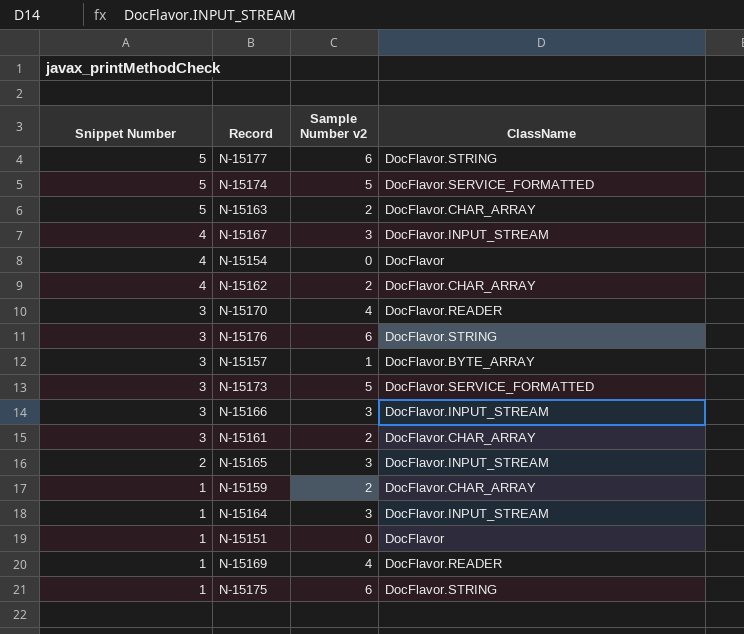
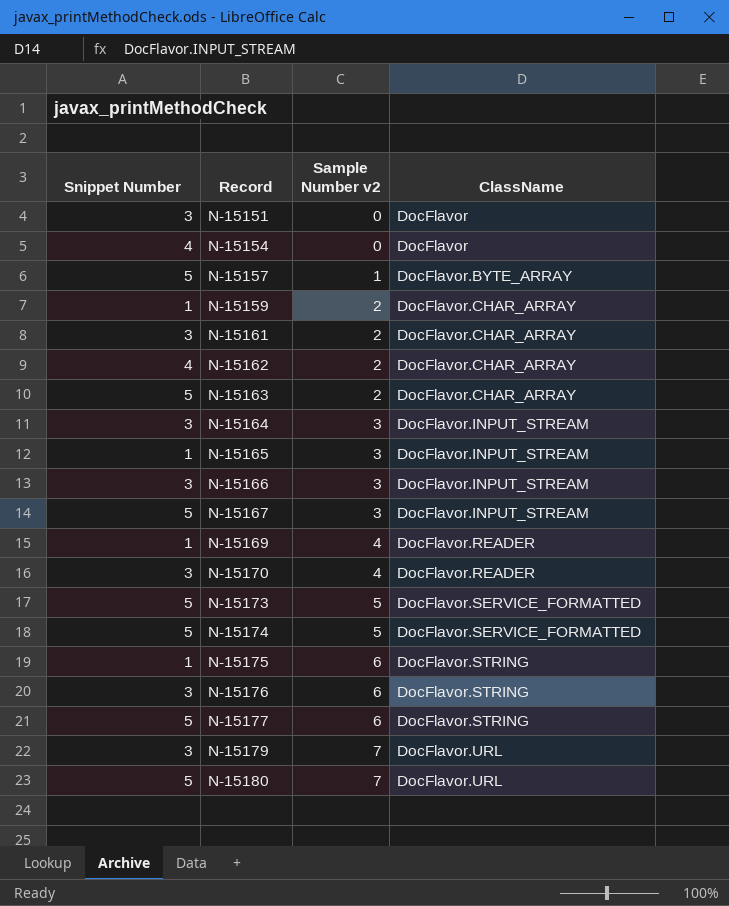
row order: Snippet Number descending -> Record ascending
N-15151 | Snippet Number: 1 -> 3
N-15157 | Snippet Number: 3 -> 5
N-15164 | Snippet Number: 1 -> 3
N-15165 | Snippet Number: 2 -> 1
N-15167 | Snippet Number: 4 -> 5
N-15173 | Snippet Number: 3 -> 5
row N-15179: none -> 3 | 7 | DocFlavor.URL
row N-15180: none -> 5 | 7 | DocFlavor.URL

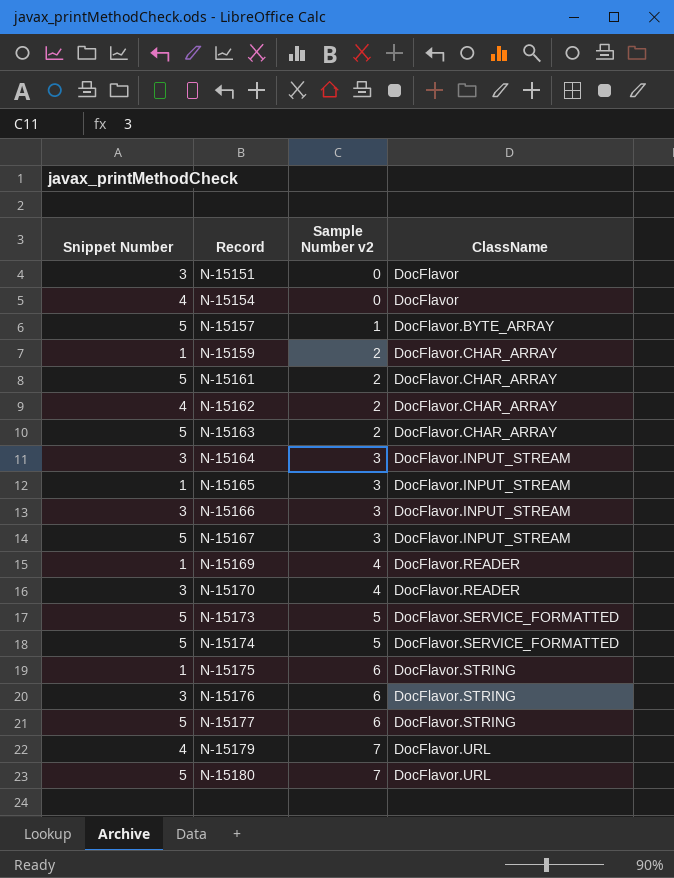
N-15161 | Snippet Number: 3 -> 5
N-15179 | Snippet Number: 3 -> 4

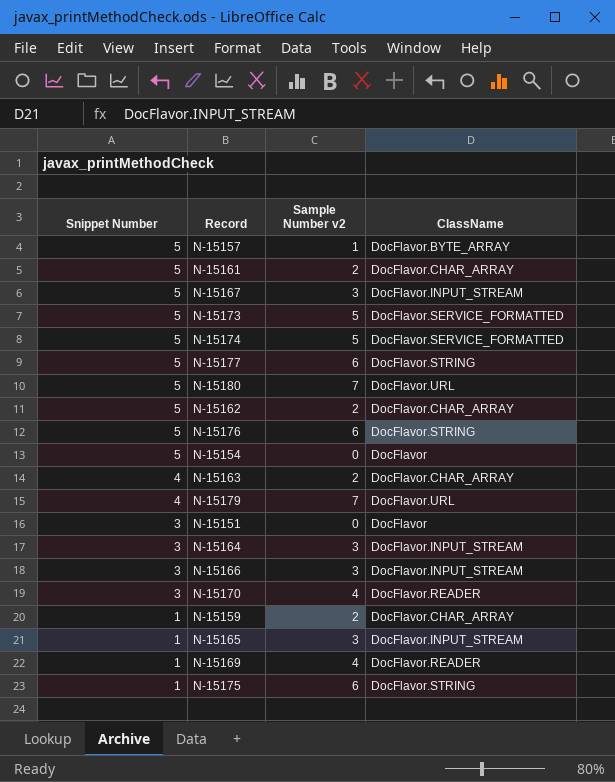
row order: Record ascending -> Snippet Number descending
N-15162 | Snippet Number: 4 -> 5
N-15176 | Snippet Number: 3 -> 5
N-15154 | Snippet Number: 4 -> 5
N-15163 | Snippet Number: 5 -> 4

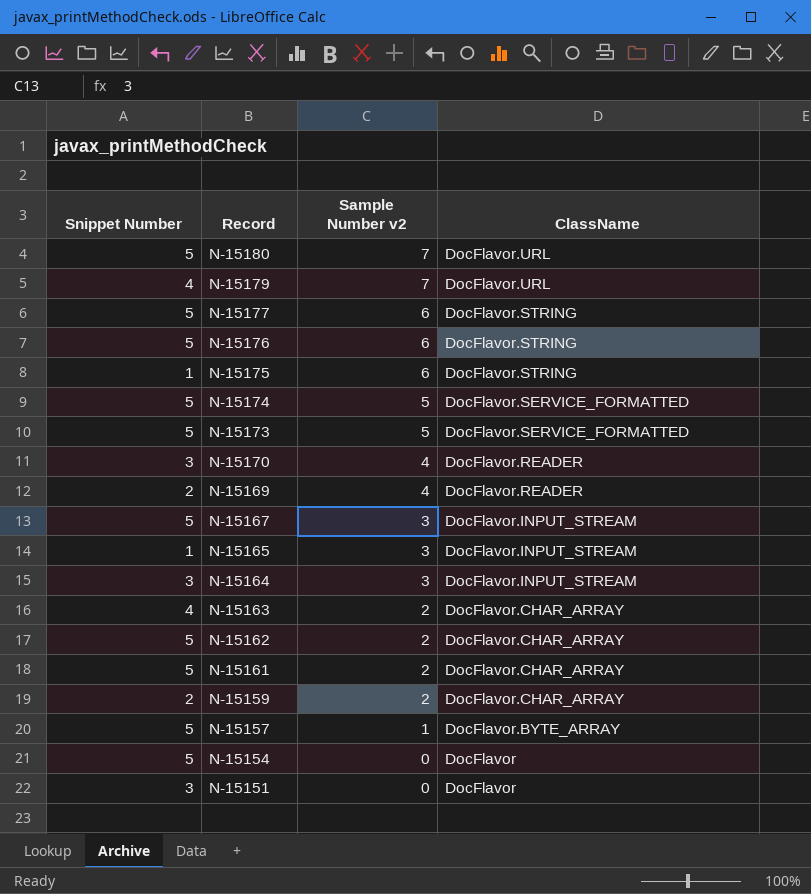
row order: Snippet Number descending -> Record descending
row N-15166: 3 | 3 | DocFlavor.INPUT_STREAM -> none
N-15169 | Snippet Number: 1 -> 2
N-15159 | Snippet Number: 1 -> 2

